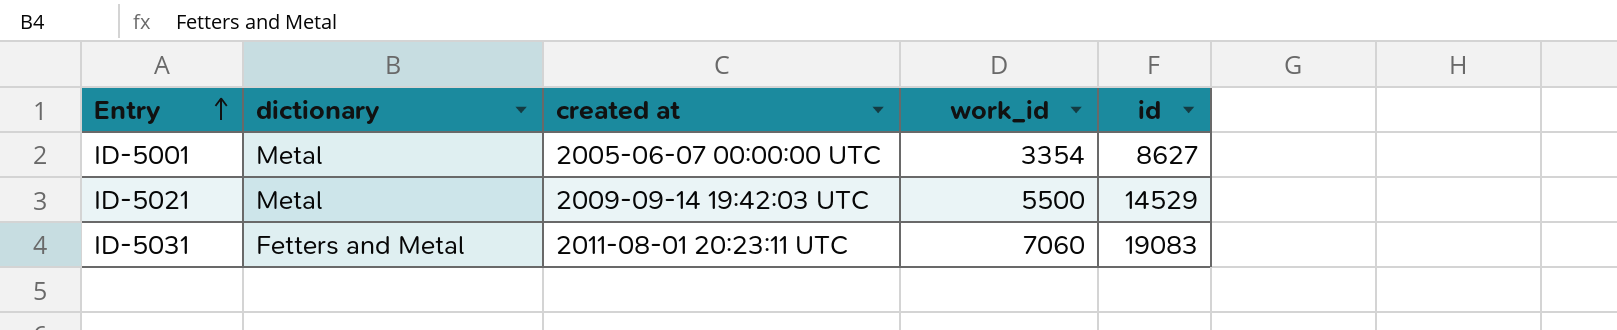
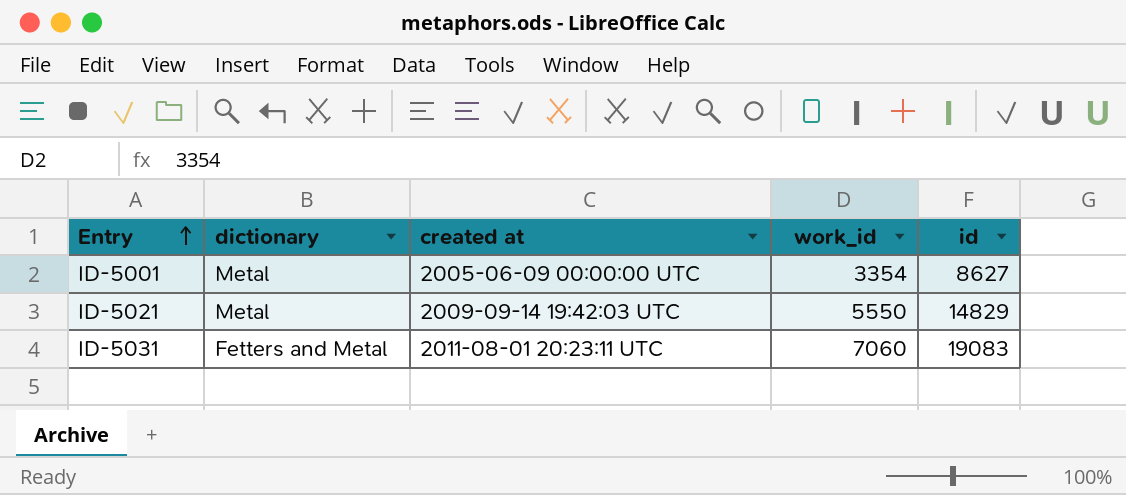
ID-5001 | created at: 2005-06-07 00:00:00 UTC -> 2005-06-09 00:00:00 UTC
ID-5021 | work_id: 5500 -> 5550
ID-5021 | id: 14529 -> 14829

